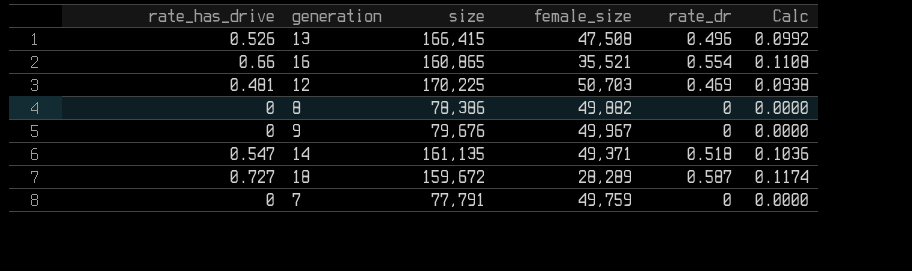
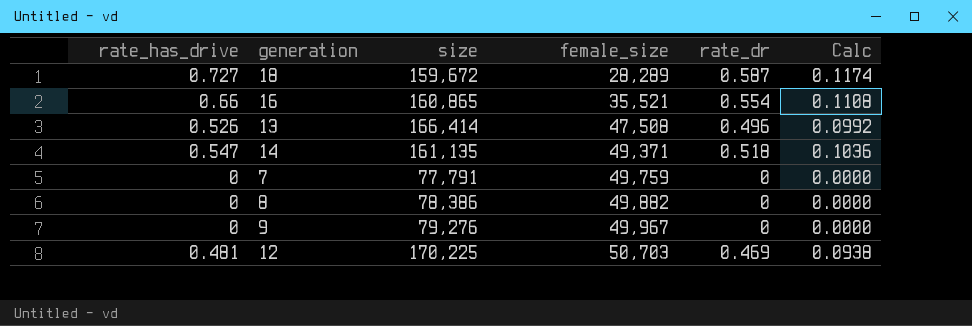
row order: none -> female_size ascending
13 | size: 166,415 -> 166,414
9 | size: 79,676 -> 79,276

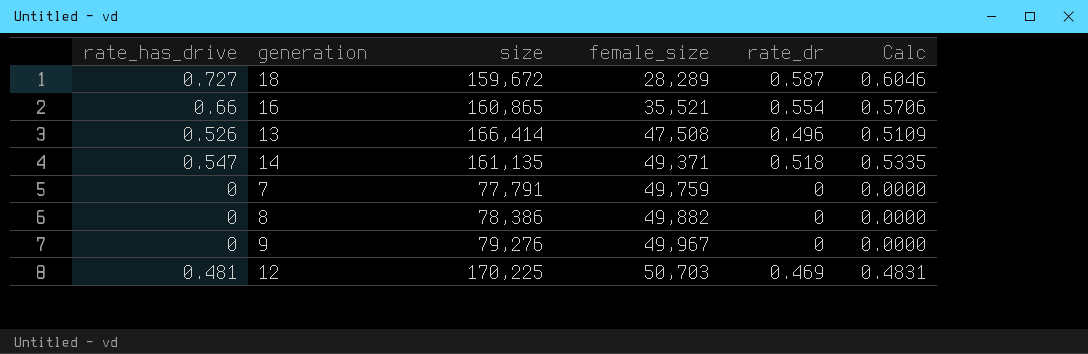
column Calc | formula: [rate_dr] * 0.2 -> [rate_dr] * 1.03

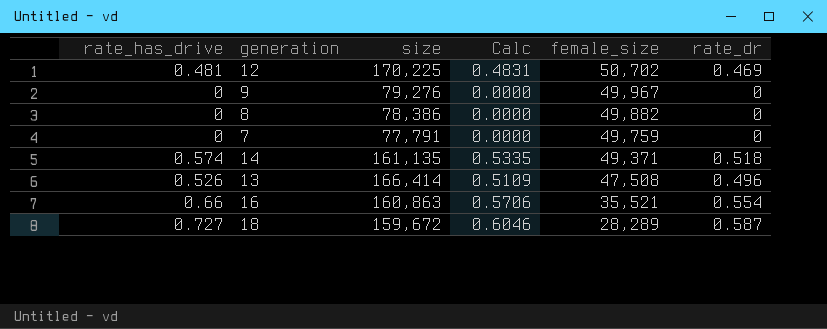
row order: female_size ascending -> female_size descending
column Calc | position: 6 -> 4
12 | female_size: 50,703 -> 50,702
14 | rate_has_drive: 0.547 -> 0.574
16 | size: 160,865 -> 160,863

